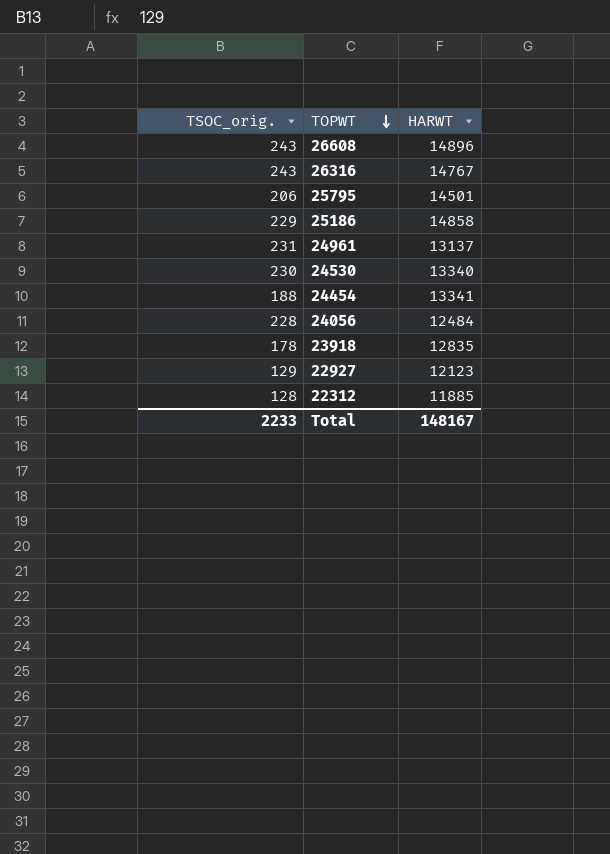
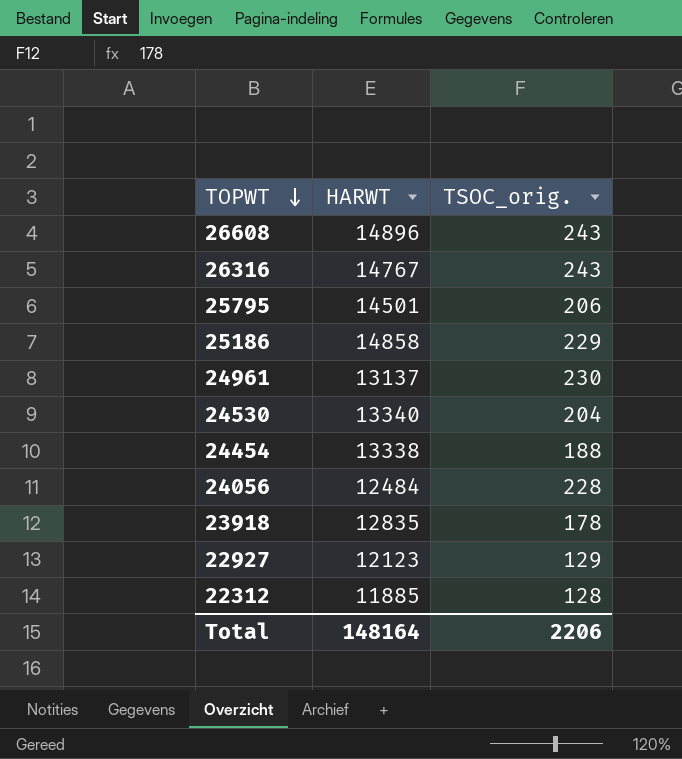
column TSOC_orig. | position: 1 -> 3
24961 | TSOC_orig.: 231 -> 230
24530 | TSOC_orig.: 230 -> 204
24454 | HARWT: 13341 -> 13338
Total | HARWT: 148167 -> 148164
Total | TSOC_orig.: 2233 -> 2206

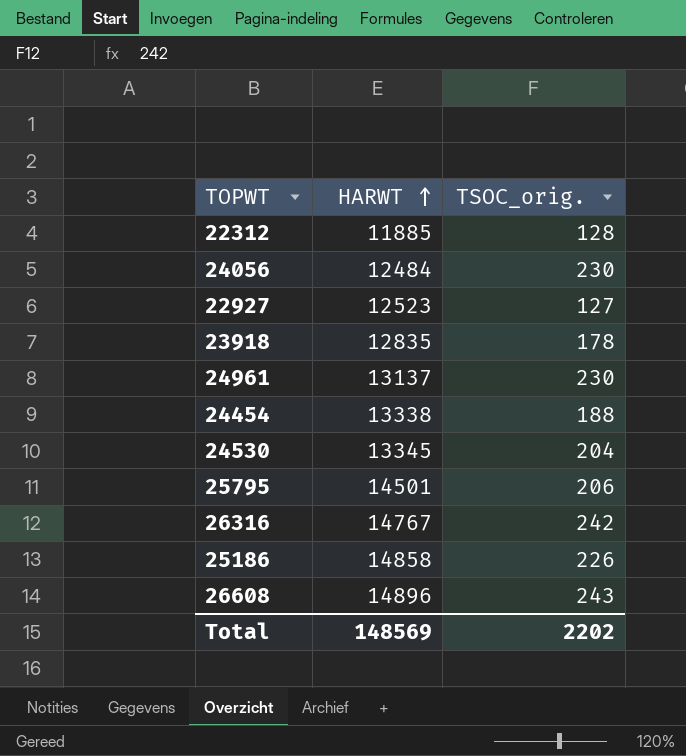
row order: TOPWT descending -> HARWT ascending
24056 | TSOC_orig.: 228 -> 230
22927 | HARWT: 12123 -> 12523
22927 | TSOC_orig.: 129 -> 127
24530 | HARWT: 13340 -> 13345
26316 | TSOC_orig.: 243 -> 242
25186 | TSOC_orig.: 229 -> 226
Total | HARWT: 148164 -> 148569
Total | TSOC_orig.: 2206 -> 2202

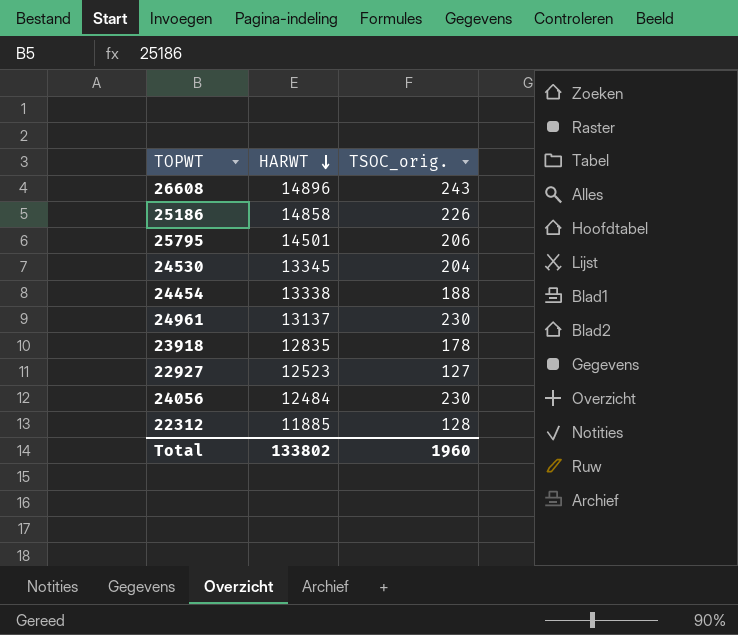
row order: HARWT ascending -> HARWT descending
row 26316: 14767 | 242 -> none
Total | HARWT: 148569 -> 133802
Total | TSOC_orig.: 2202 -> 1960

